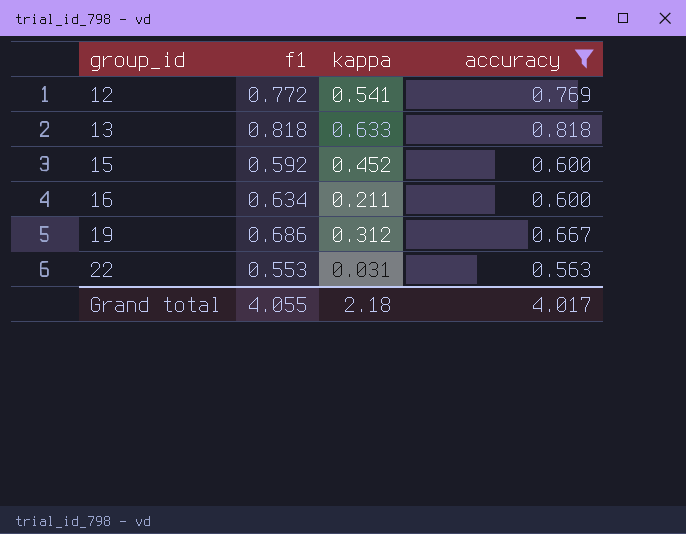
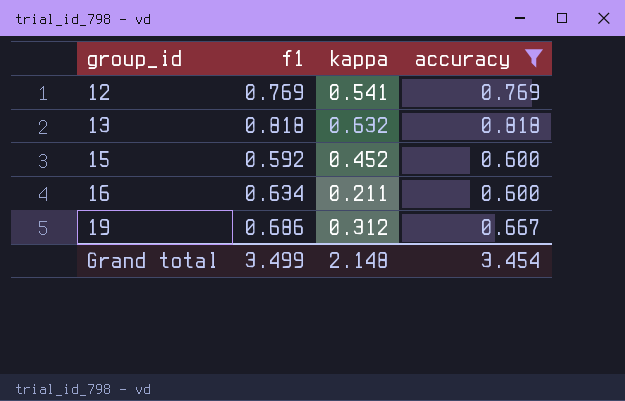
row 22: 0.553 | 0.031 | 0.563 -> none
12 | f1: 0.772 -> 0.769
13 | kappa: 0.633 -> 0.632
Grand total | f1: 4.055 -> 3.499
Grand total | kappa: 2.18 -> 2.148
Grand total | accuracy: 4.017 -> 3.454

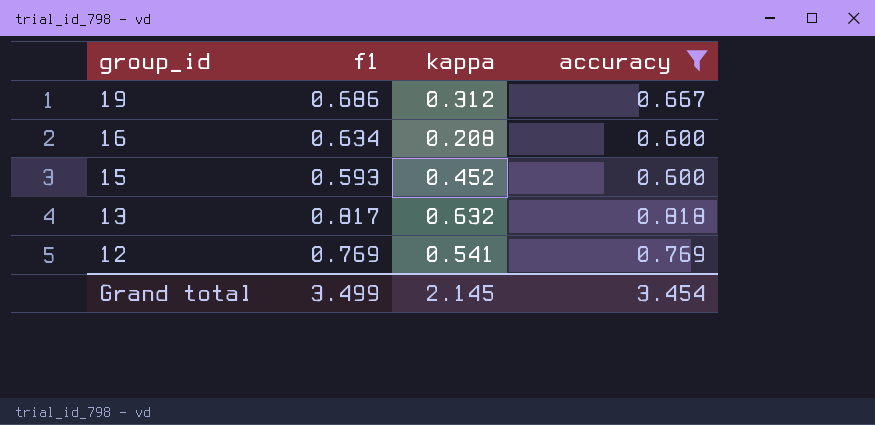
row order: group_id ascending -> group_id descending
16 | kappa: 0.211 -> 0.208
15 | f1: 0.592 -> 0.593
13 | f1: 0.818 -> 0.817
Grand total | kappa: 2.148 -> 2.145

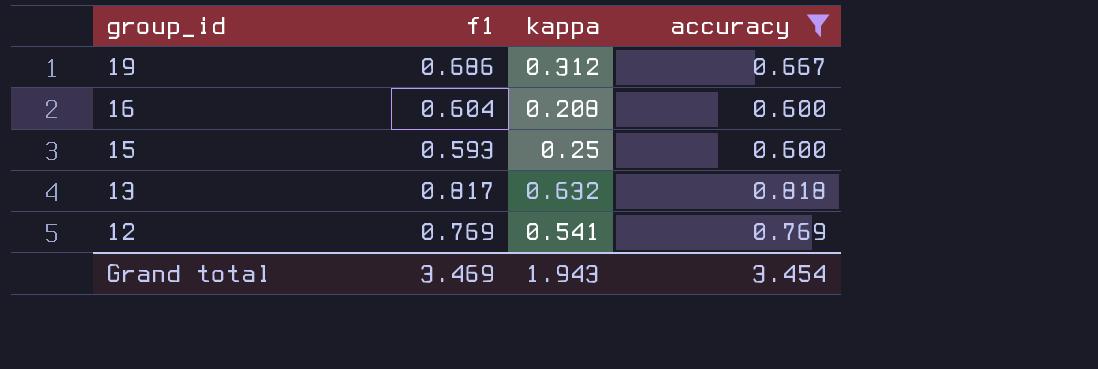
16 | f1: 0.634 -> 0.604
15 | kappa: 0.452 -> 0.25
Grand total | f1: 3.499 -> 3.469
Grand total | kappa: 2.145 -> 1.943

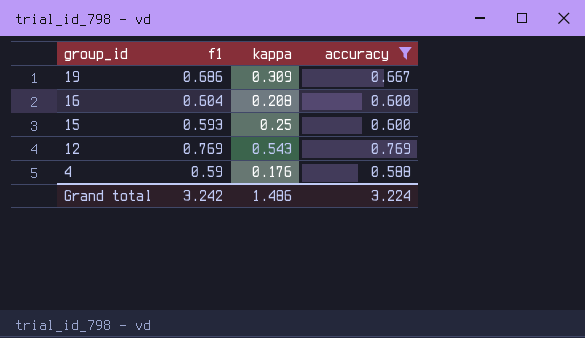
row 13: 0.817 | 0.632 | 0.818 -> none
19 | kappa: 0.312 -> 0.309
12 | kappa: 0.541 -> 0.543
row 4: none -> 0.59 | 0.176 | 0.588
Grand total | f1: 3.469 -> 3.242
Grand total | kappa: 1.943 -> 1.486
Grand total | accuracy: 3.454 -> 3.224

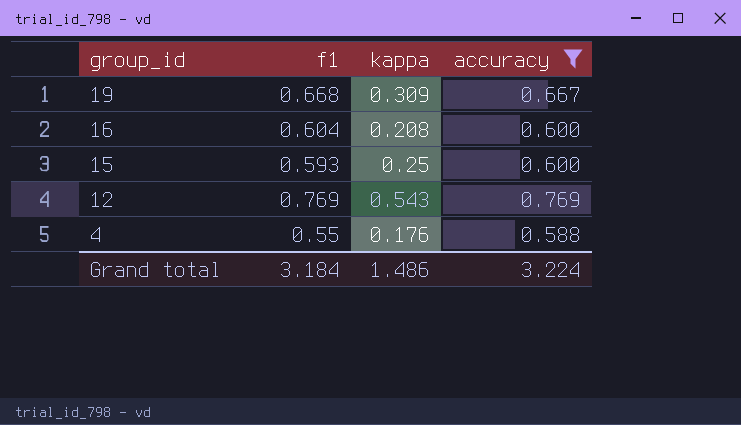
19 | f1: 0.686 -> 0.668
4 | f1: 0.59 -> 0.55
Grand total | f1: 3.242 -> 3.184

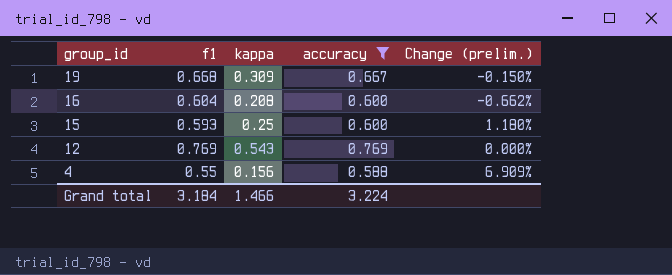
column Change (prelim.) | formula: none -> ([accuracy] - [f1]) / [f1]
4 | kappa: 0.176 -> 0.156
Grand total | kappa: 1.486 -> 1.466

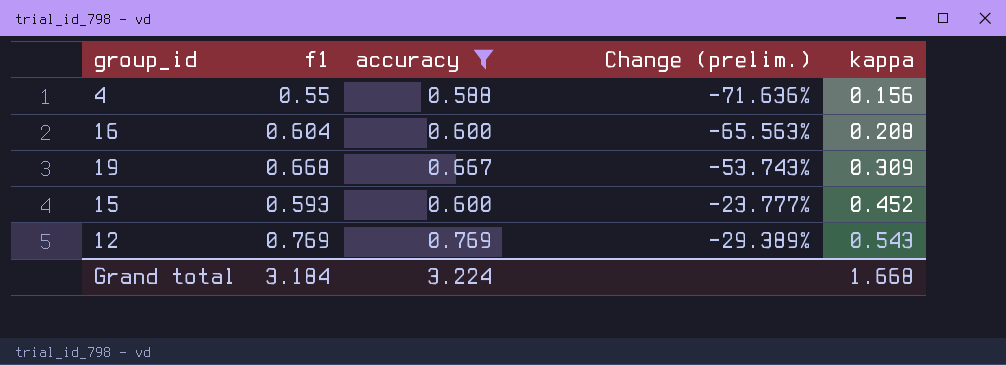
row order: group_id descending -> kappa ascending
column Change (prelim.) | formula: ([accuracy] - [f1]) / [f1] -> ([kappa] - [f1]) / [f1]
column kappa | position: 3 -> 5
15 | kappa: 0.25 -> 0.452
Grand total | kappa: 1.466 -> 1.668

